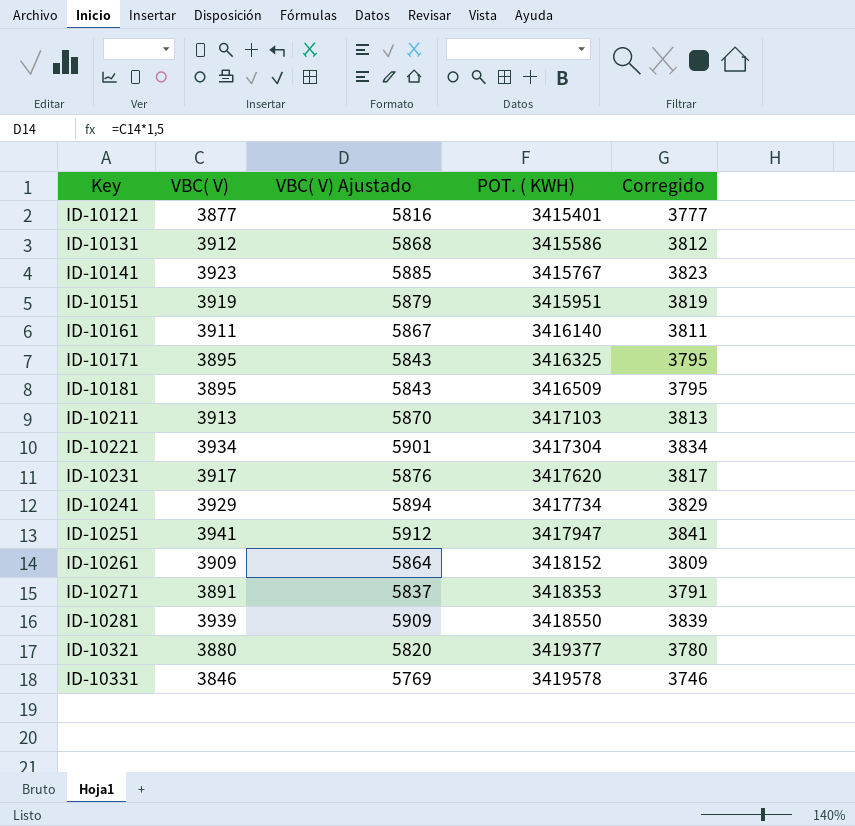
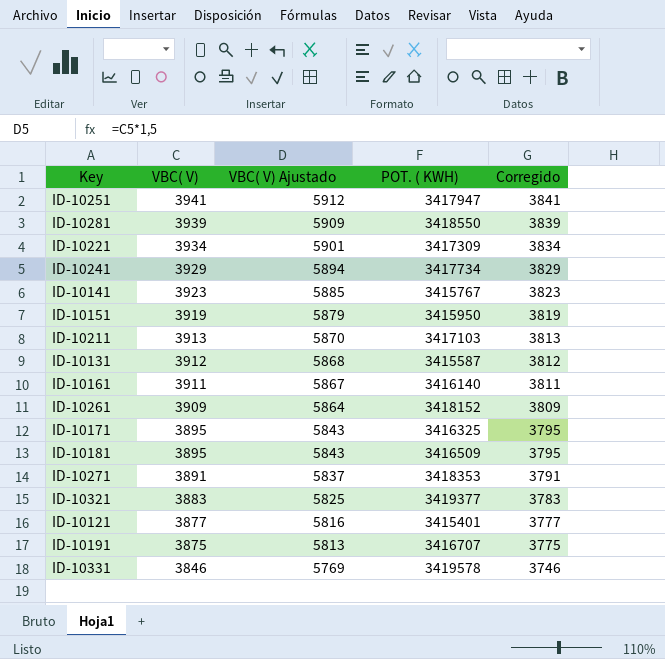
row order: Key ascending -> VBC( V) descending
row ID-10231: 3917 | 5876 | 3417620 | 3817 -> none
ID-10221 | POT. ( KWH): 3417304 -> 3417309
ID-10151 | POT. ( KWH): 3415951 -> 3415950
ID-10131 | POT. ( KWH): 3415586 -> 3415587
ID-10321 | VBC( V): 3880 -> 3883
ID-10321 | VBC( V) Ajustado: 5820 -> 5825
ID-10321 | Corregido: 3780 -> 3783
row ID-10191: none -> 3875 | 5813 | 3416707 | 3775

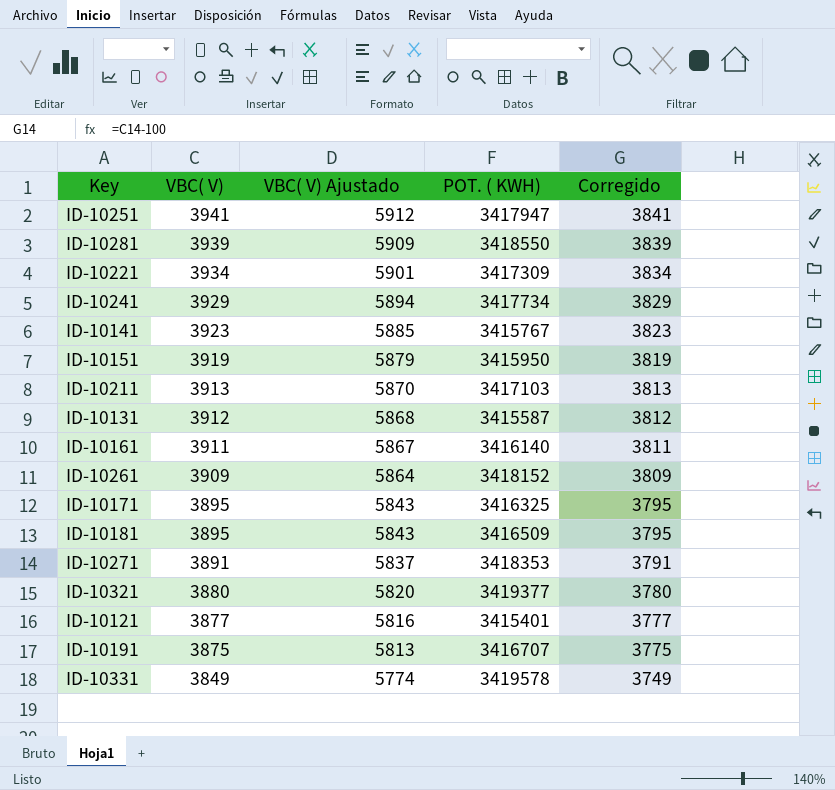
ID-10321 | VBC( V): 3883 -> 3880
ID-10321 | VBC( V) Ajustado: 5825 -> 5820
ID-10321 | Corregido: 3783 -> 3780
ID-10331 | VBC( V): 3846 -> 3849
ID-10331 | VBC( V) Ajustado: 5769 -> 5774
ID-10331 | Corregido: 3746 -> 3749

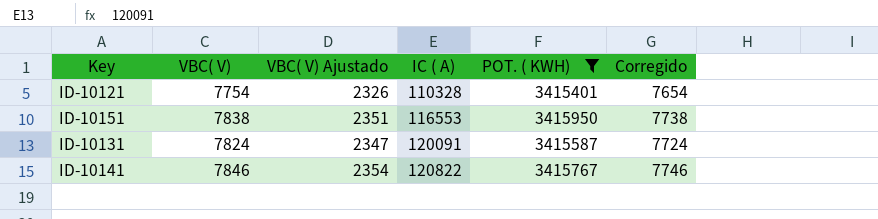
filter: none -> POT. ( KWH) <= 3415950
row order: VBC( V) descending -> IC ( A) ascending
column VBC( V) Ajustado | formula: [VBC( V)] * 1,5 -> [VBC( V)] * 0,3
column IC ( A) | position: none -> 4
ID-10121 | VBC( V): 3877 -> 7754
ID-10121 | Corregido: 3777 -> 7654
ID-10151 | VBC( V): 3919 -> 7838
ID-10151 | Corregido: 3819 -> 7738
ID-10131 | VBC( V): 3912 -> 7824
ID-10131 | Corregido: 3812 -> 7724
ID-10141 | VBC( V): 3923 -> 7846
ID-10141 | Corregido: 3823 -> 7746

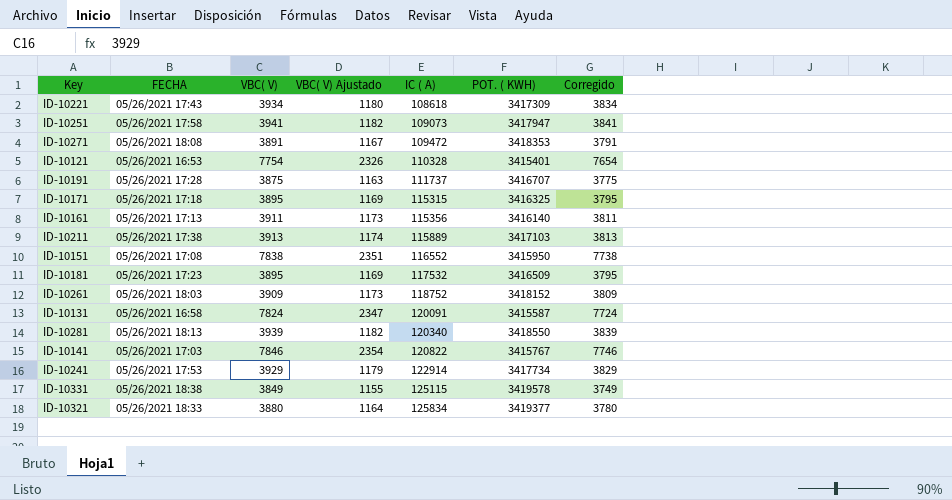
filter: POT. ( KWH) <= 3415950 -> none
column FECHA | position: none -> 2
ID-10151 | IC ( A): 116553 -> 116552

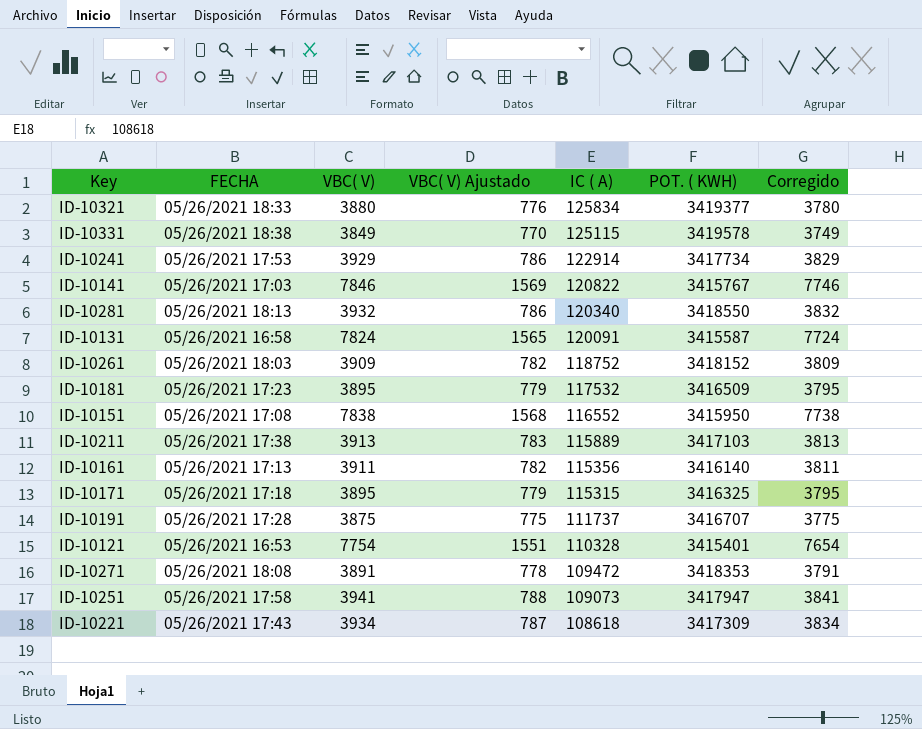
row order: IC ( A) ascending -> IC ( A) descending
column VBC( V) Ajustado | formula: [VBC( V)] * 0,3 -> [VBC( V)] * 0,2
ID-10281 | VBC( V): 3939 -> 3932
ID-10281 | Corregido: 3839 -> 3832

